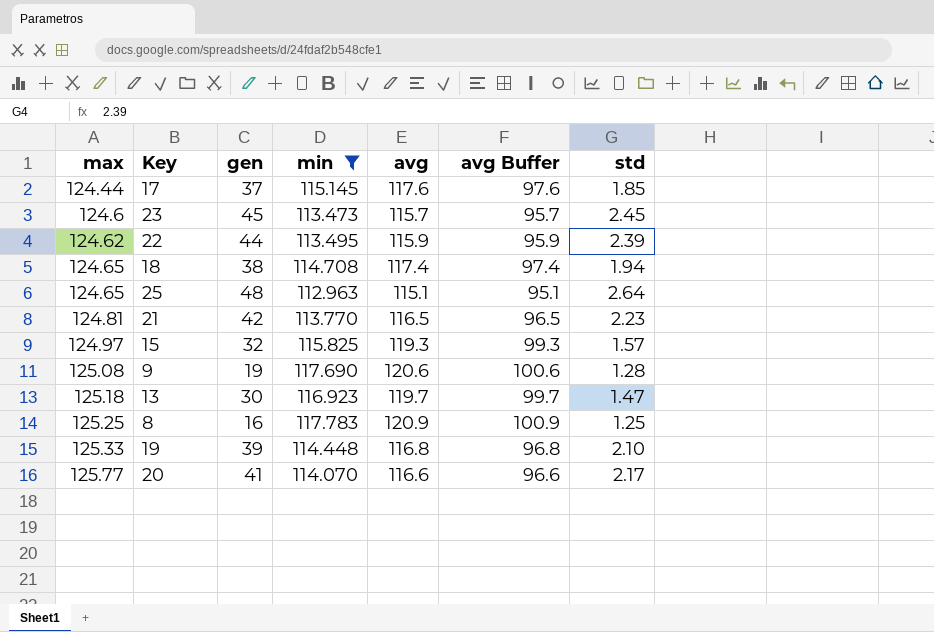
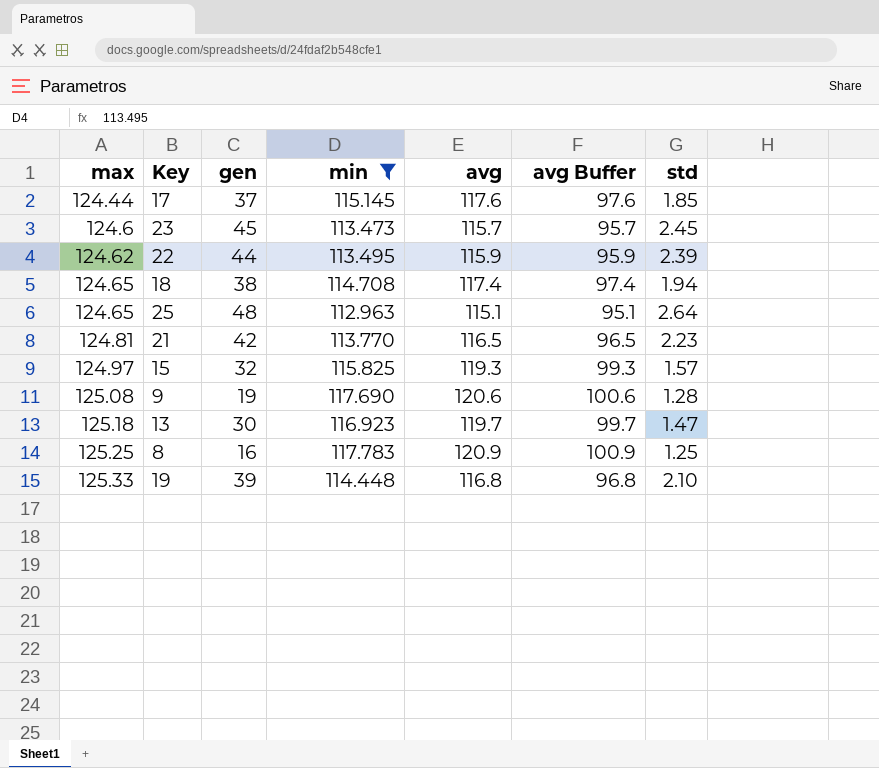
row 20: 125.77 | 41 | 114.070 | 116.6 | 96.6 | 2.17 -> none

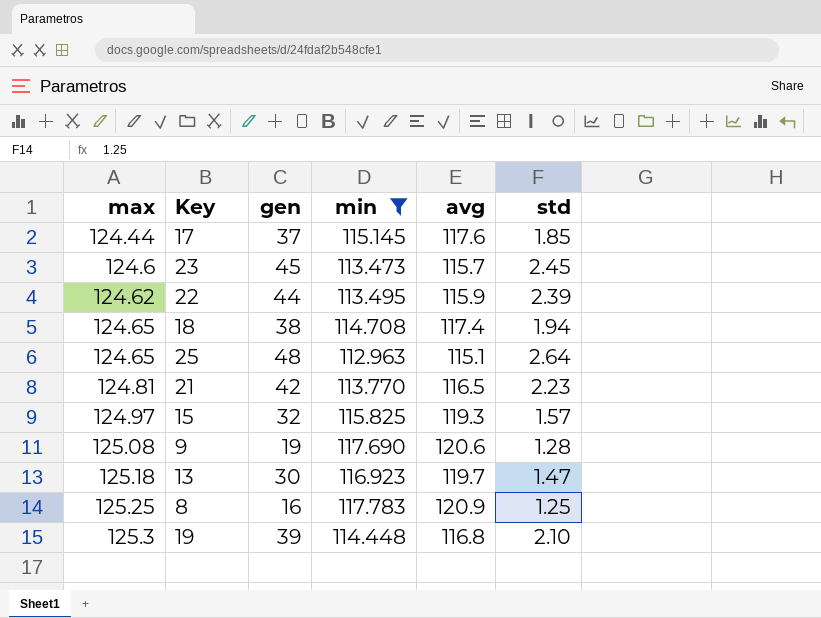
column avg Buffer | formula: [avg] - 20 -> none
19 | max: 125.33 -> 125.3

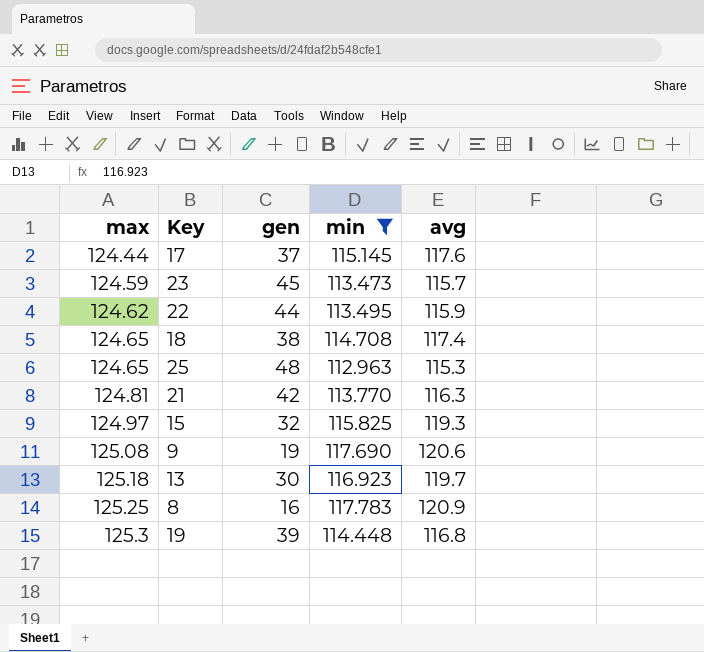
column std | position: 6 -> none
23 | max: 124.6 -> 124.59
25 | avg: 115.1 -> 115.3
21 | avg: 116.5 -> 116.3

